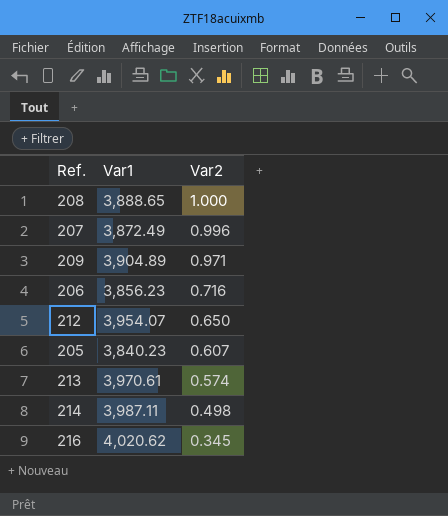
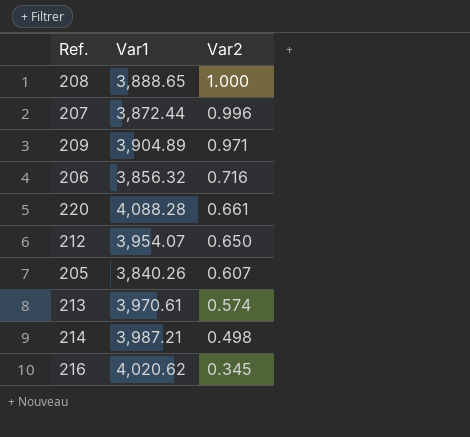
207 | Var1: 3,872.49 -> 3,872.44
206 | Var1: 3,856.23 -> 3,856.32
row 220: none -> 4,088.28 | 0.661
205 | Var1: 3,840.23 -> 3,840.26
214 | Var1: 3,987.11 -> 3,987.21

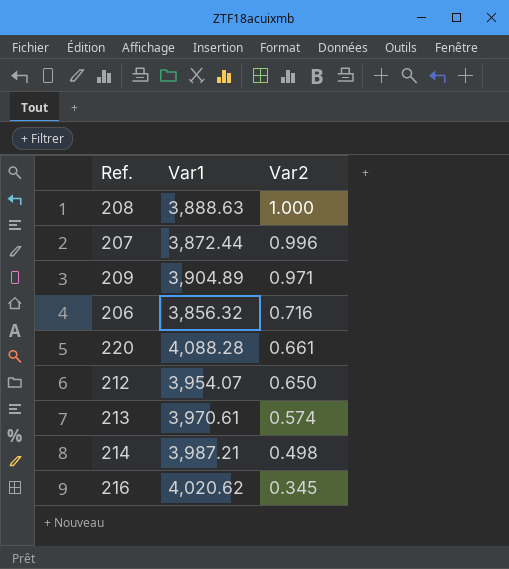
row 205: 3,840.26 | 0.607 -> none
208 | Var1: 3,888.65 -> 3,888.63

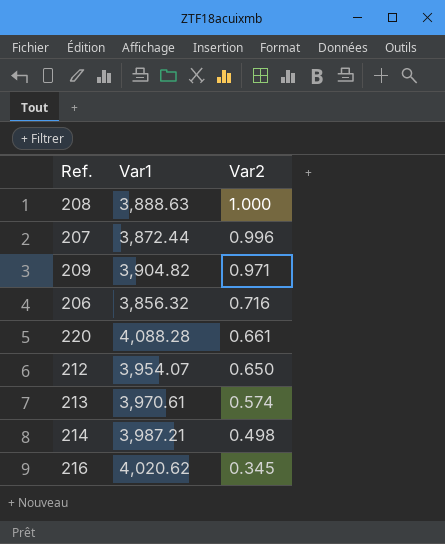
209 | Var1: 3,904.89 -> 3,904.82

